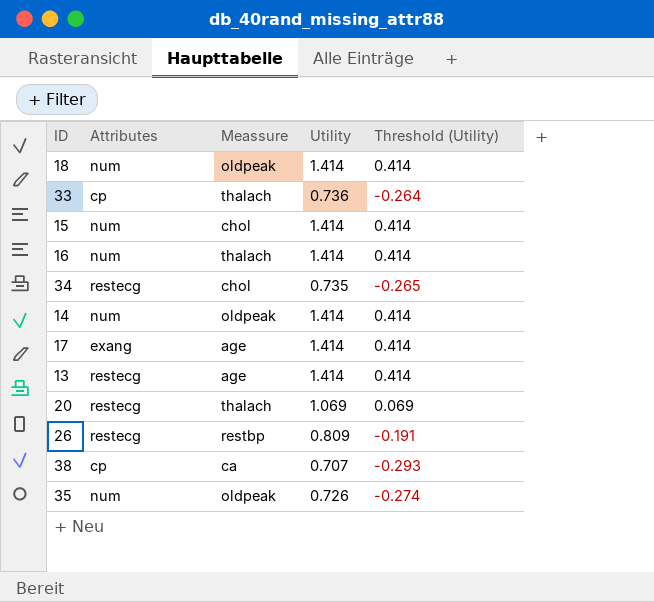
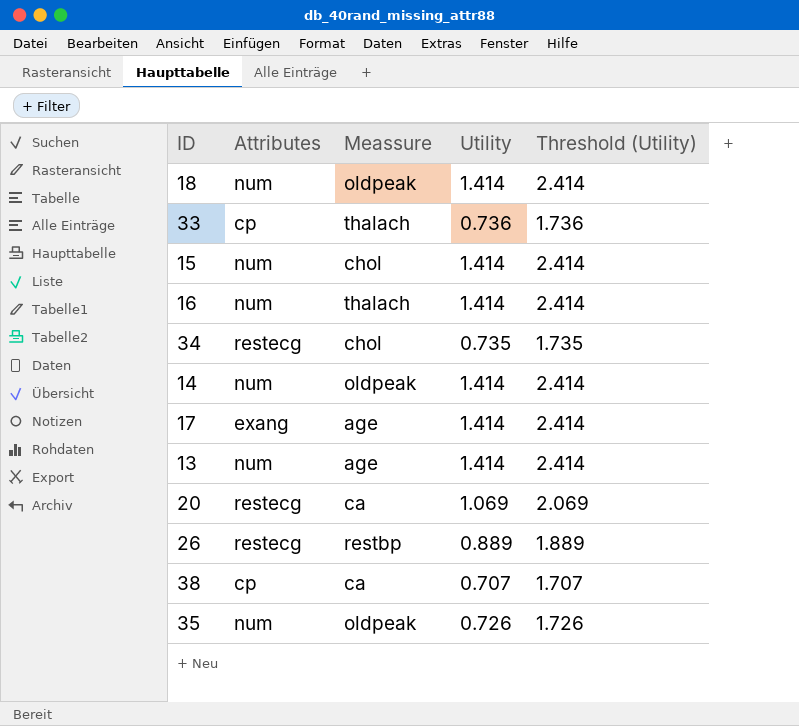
column Threshold (Utility) | formula: [Utility] - 1 -> [Utility] + 1
13 | Attributes: restecg -> num
20 | Meassure: thalach -> ca
26 | Utility: 0.809 -> 0.889

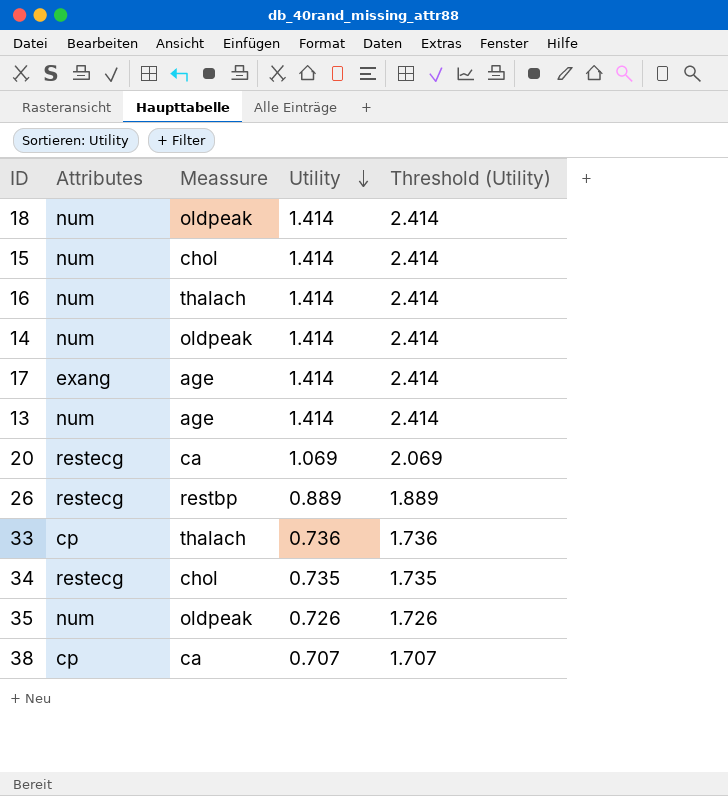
row order: none -> Utility descending

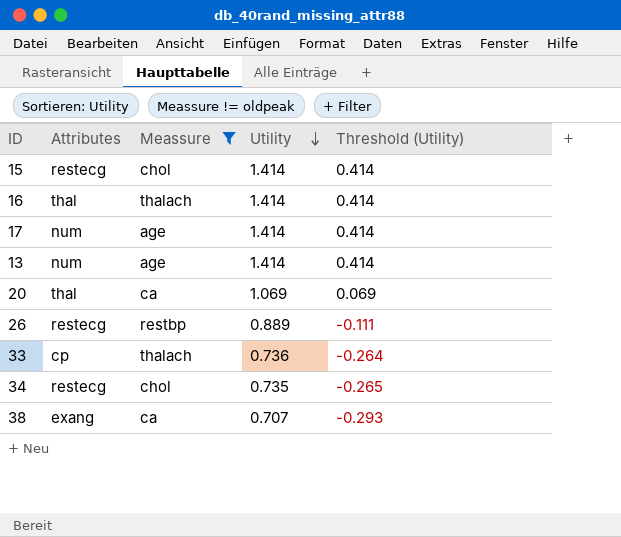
filter: none -> Meassure != oldpeak
column Threshold (Utility) | formula: [Utility] + 1 -> [Utility] - 1
15 | Attributes: num -> restecg
16 | Attributes: num -> thal
17 | Attributes: exang -> num
20 | Attributes: restecg -> thal
38 | Attributes: cp -> exang

